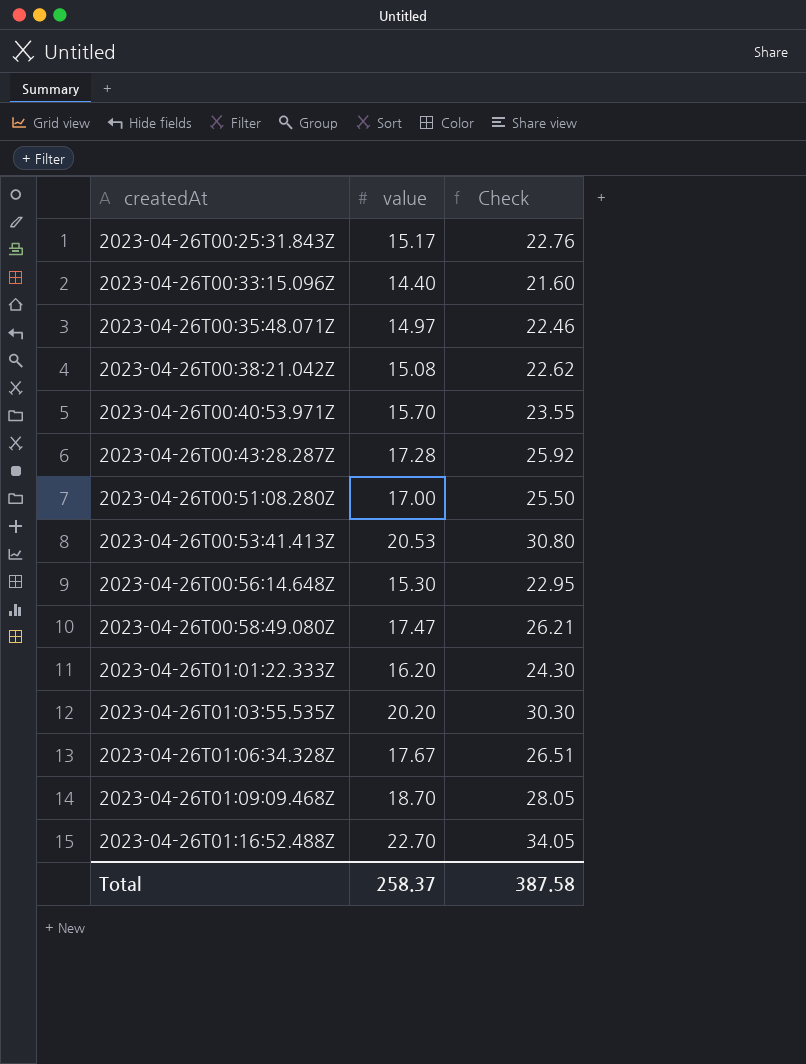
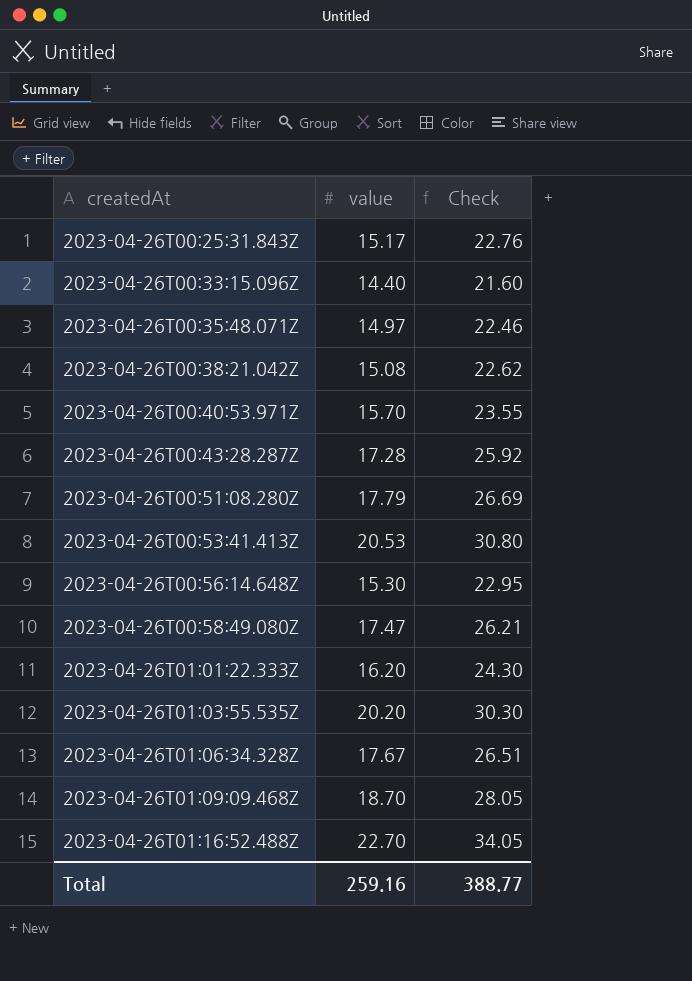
2023-04-26T00:51:08.280Z | value: 17.00 -> 17.79
2023-04-26T00:51:08.280Z | Check: 25.50 -> 26.69
Total | value: 258.37 -> 259.16
Total | Check: 387.58 -> 388.77

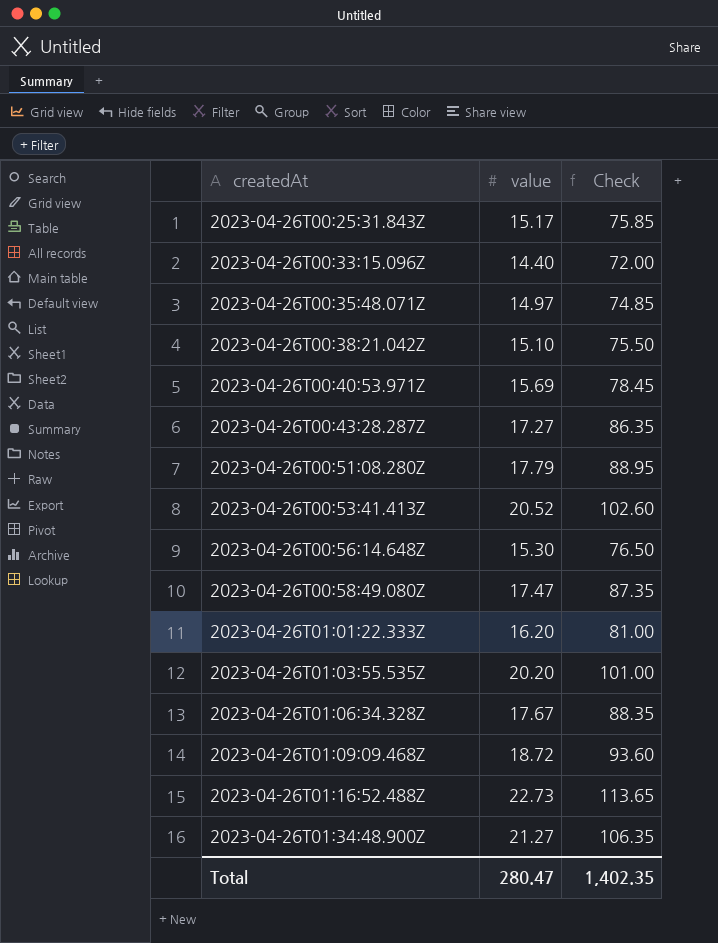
column Check | formula: [value] * 1.5 -> [value] * 5
2023-04-26T00:38:21.042Z | value: 15.08 -> 15.10
2023-04-26T00:40:53.971Z | value: 15.70 -> 15.69
2023-04-26T00:43:28.287Z | value: 17.28 -> 17.27
2023-04-26T00:53:41.413Z | value: 20.53 -> 20.52
2023-04-26T01:09:09.468Z | value: 18.70 -> 18.72
2023-04-26T01:16:52.488Z | value: 22.70 -> 22.73
row 2023-04-26T01:34:48.900Z: none -> 21.27 | 106.35
Total | value: 259.16 -> 280.47
Total | Check: 388.77 -> 1,402.35

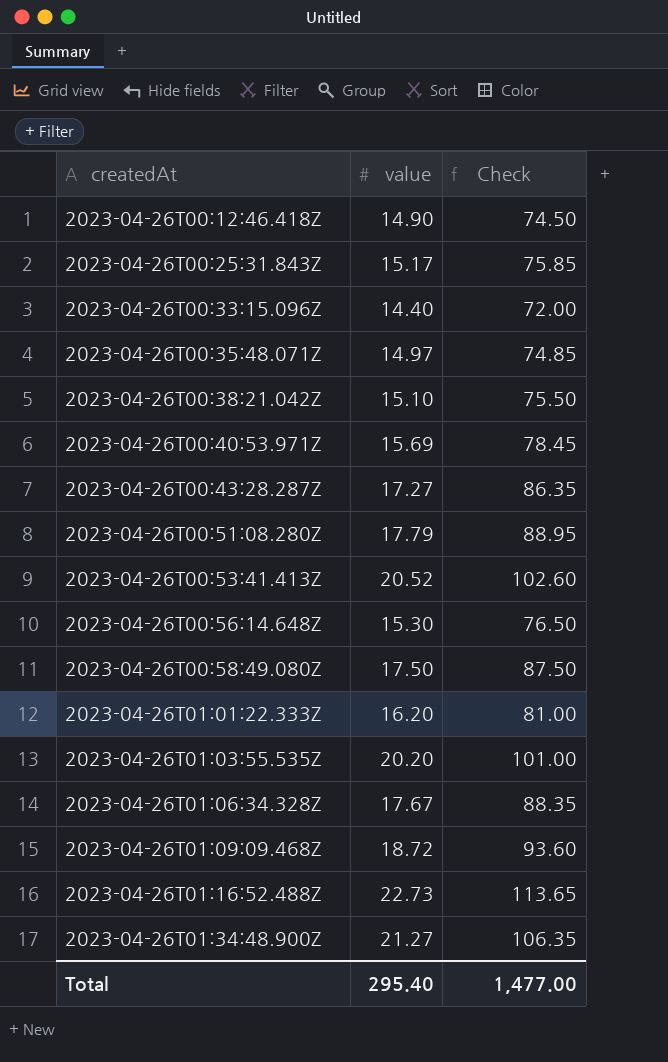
row 2023-04-26T00:12:46.418Z: none -> 14.90 | 74.50
2023-04-26T00:58:49.080Z | value: 17.47 -> 17.50
2023-04-26T00:58:49.080Z | Check: 87.35 -> 87.50
Total | value: 280.47 -> 295.40
Total | Check: 1,402.35 -> 1,477.00

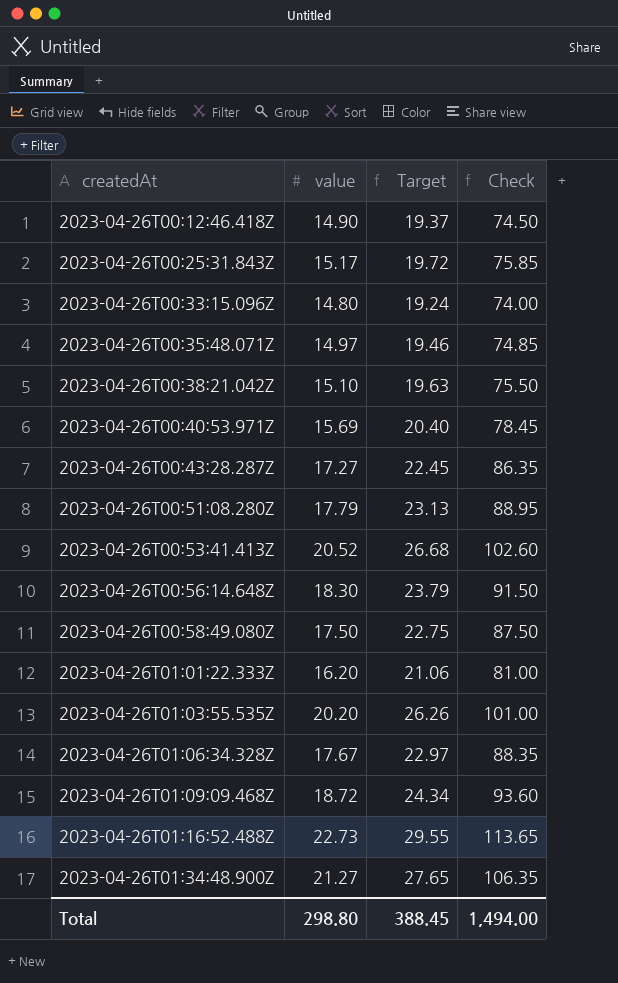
column Target | formula: none -> [value] * 1.3
2023-04-26T00:33:15.096Z | value: 14.40 -> 14.80
2023-04-26T00:33:15.096Z | Check: 72.00 -> 74.00
2023-04-26T00:56:14.648Z | value: 15.30 -> 18.30
2023-04-26T00:56:14.648Z | Check: 76.50 -> 91.50
Total | value: 295.40 -> 298.80
Total | Check: 1,477.00 -> 1,494.00

